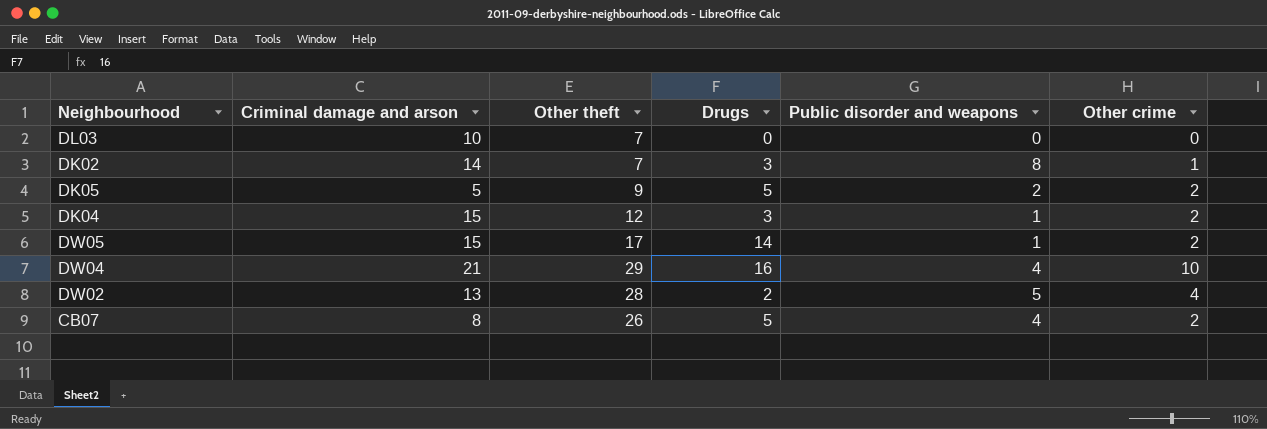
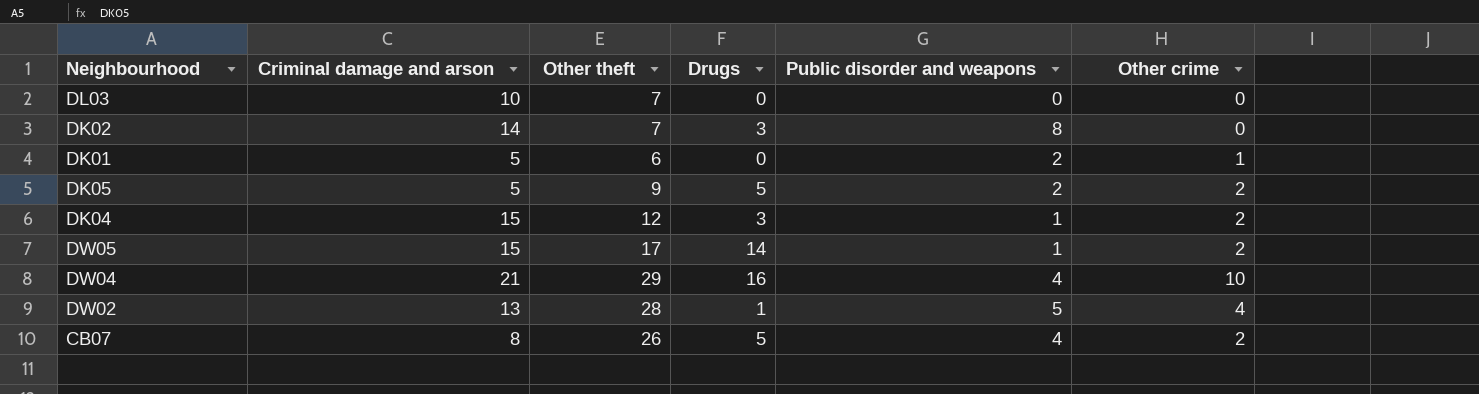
DK02 | Other crime: 1 -> 0
row DK01: none -> 5 | 6 | 0 | 2 | 1
DW02 | Drugs: 2 -> 1

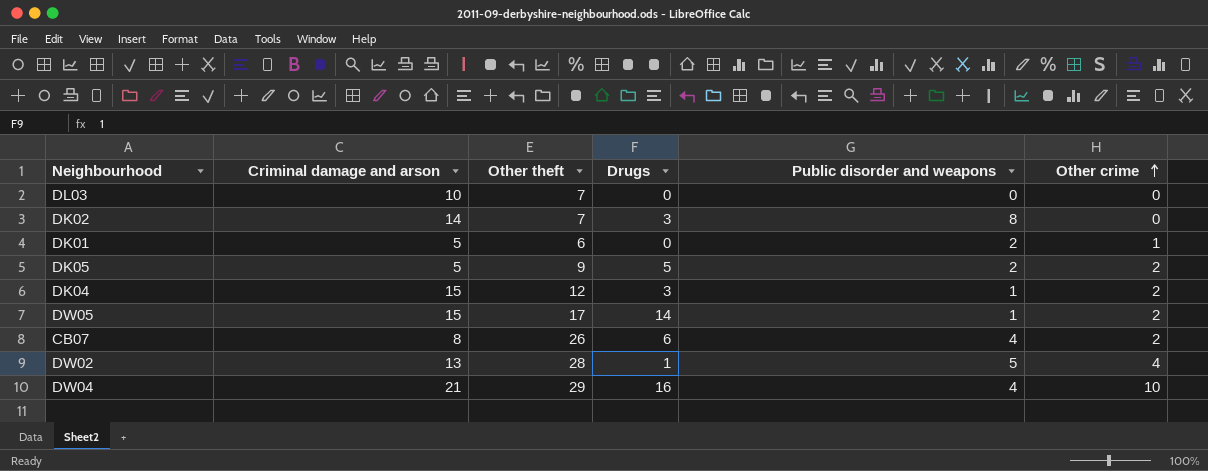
row order: none -> Other crime ascending
CB07 | Drugs: 5 -> 6

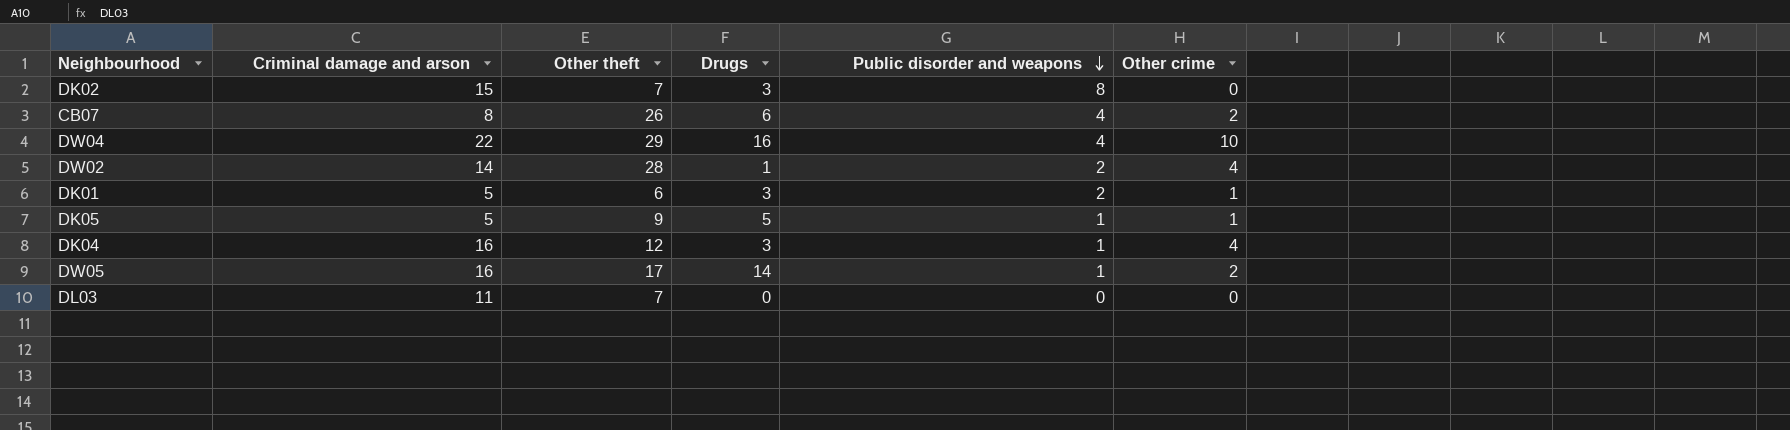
row order: Other crime ascending -> Public disorder and weapons descending
DK02 | Criminal damage and arson: 14 -> 15
DW04 | Criminal damage and arson: 21 -> 22
DW02 | Criminal damage and arson: 13 -> 14
DW02 | Public disorder and weapons: 5 -> 2
DK01 | Drugs: 0 -> 3
DK05 | Public disorder and weapons: 2 -> 1
DK05 | Other crime: 2 -> 1
DK04 | Criminal damage and arson: 15 -> 16
DK04 | Other crime: 2 -> 4
DW05 | Criminal damage and arson: 15 -> 16
DL03 | Criminal damage and arson: 10 -> 11

